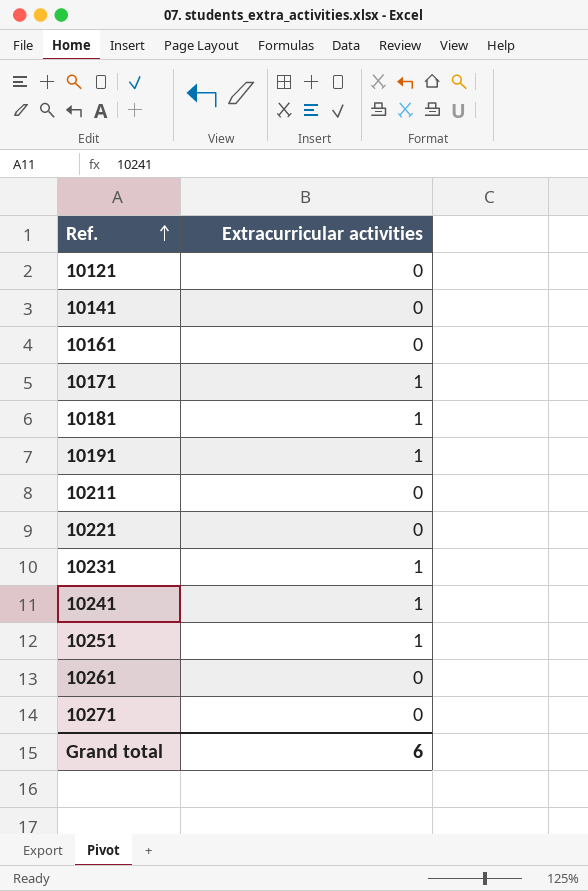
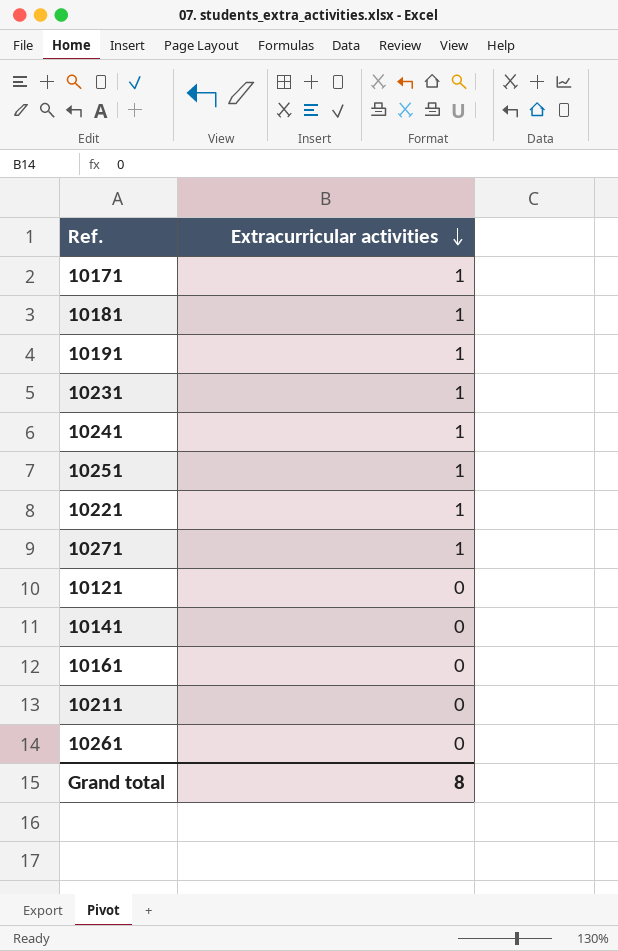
row order: Ref. ascending -> Extracurricular activities descending
10221 | Extracurricular activities: 0 -> 1
10271 | Extracurricular activities: 0 -> 1
Grand total | Extracurricular activities: 6 -> 8

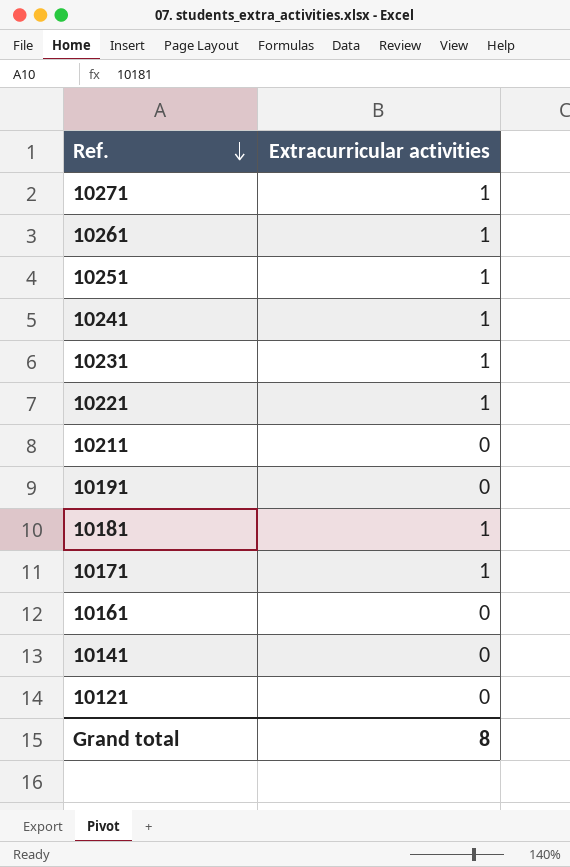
row order: Extracurricular activities descending -> Ref. descending
10261 | Extracurricular activities: 0 -> 1
10191 | Extracurricular activities: 1 -> 0

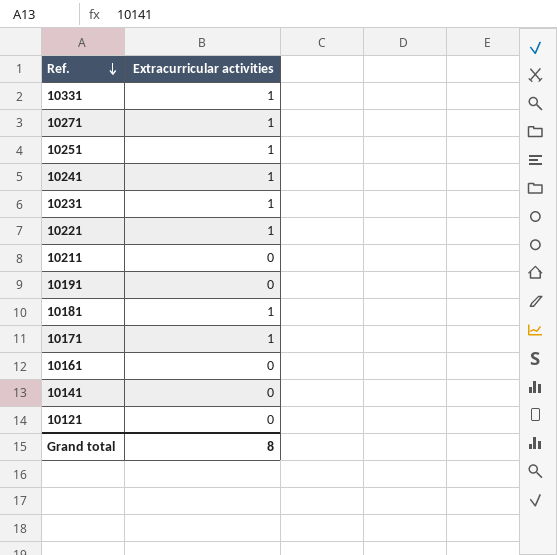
row 10261: 1 -> none
row 10331: none -> 1

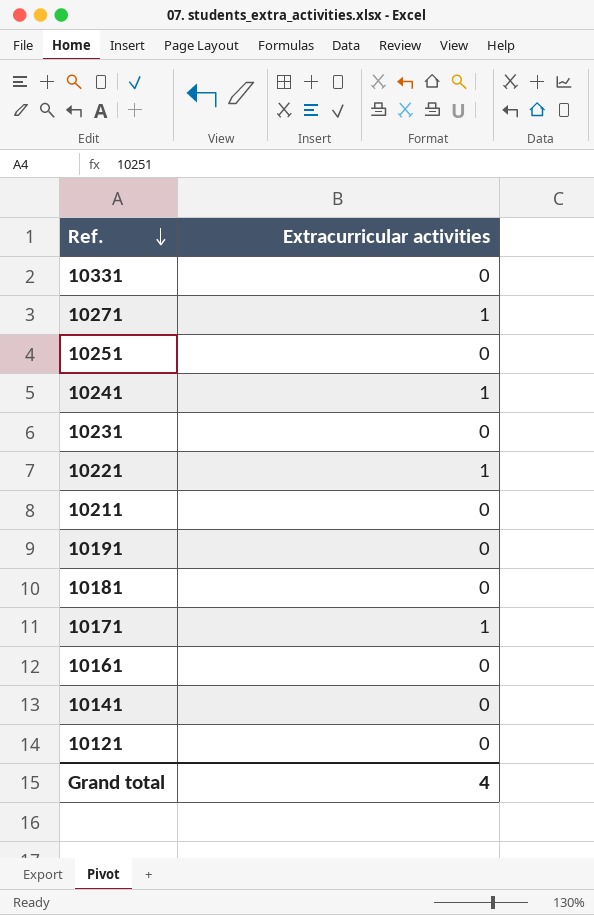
10331 | Extracurricular activities: 1 -> 0
10251 | Extracurricular activities: 1 -> 0
10231 | Extracurricular activities: 1 -> 0
10181 | Extracurricular activities: 1 -> 0
Grand total | Extracurricular activities: 8 -> 4

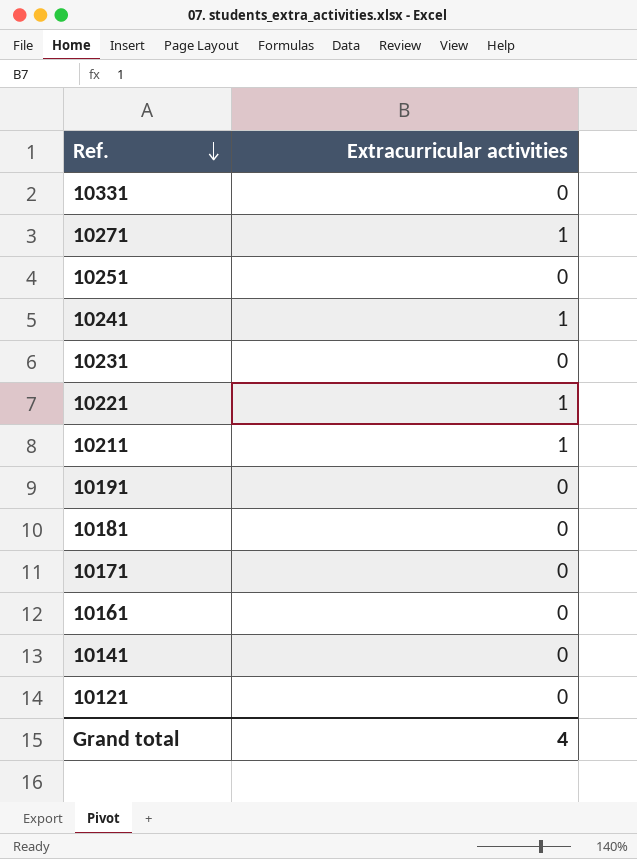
10211 | Extracurricular activities: 0 -> 1
10171 | Extracurricular activities: 1 -> 0

